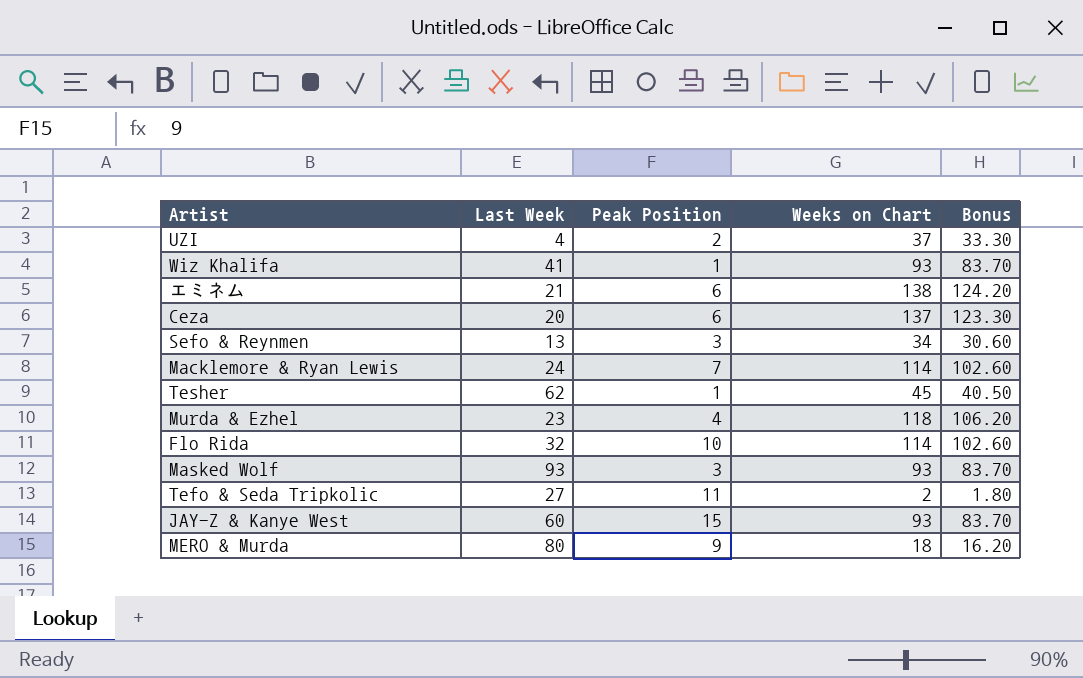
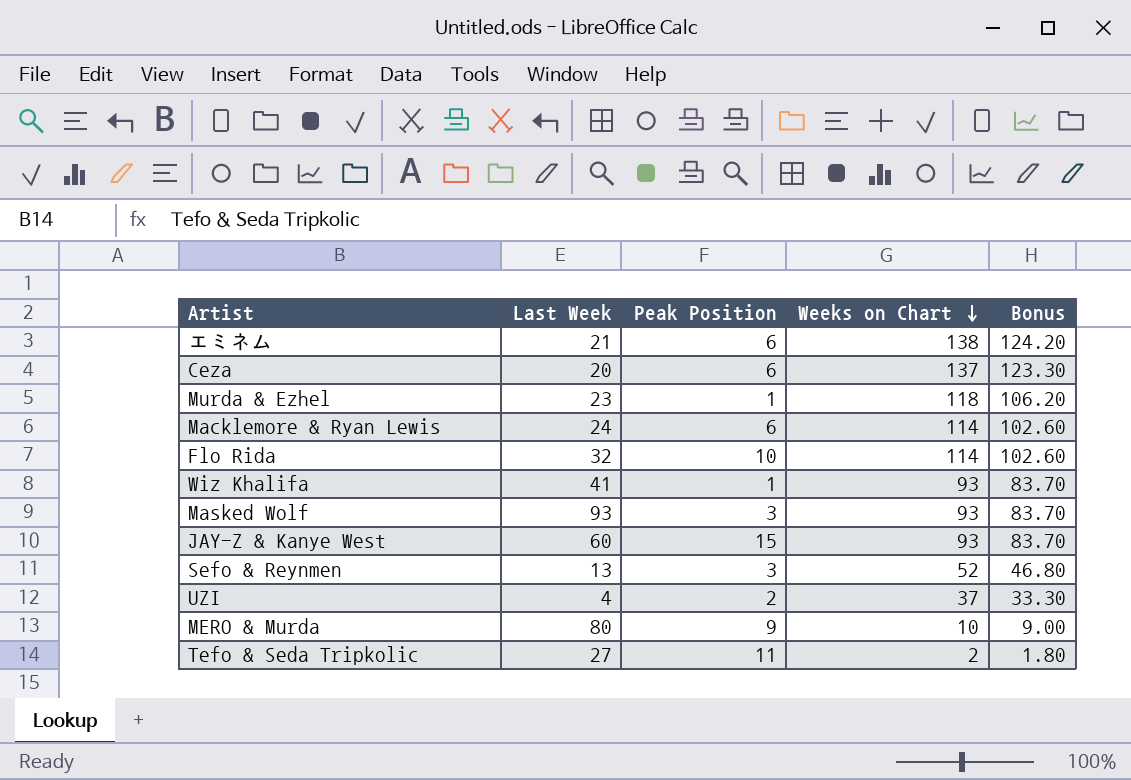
row order: none -> Weeks on Chart descending
row Tesher: 62 | 1 | 45 | 40.50 -> none
Murda & Ezhel | Peak Position: 4 -> 1
Macklemore & Ryan Lewis | Peak Position: 7 -> 6
Sefo & Reynmen | Weeks on Chart: 34 -> 52
Sefo & Reynmen | Bonus: 30.60 -> 46.80
MERO & Murda | Weeks on Chart: 18 -> 10
MERO & Murda | Bonus: 16.20 -> 9.00

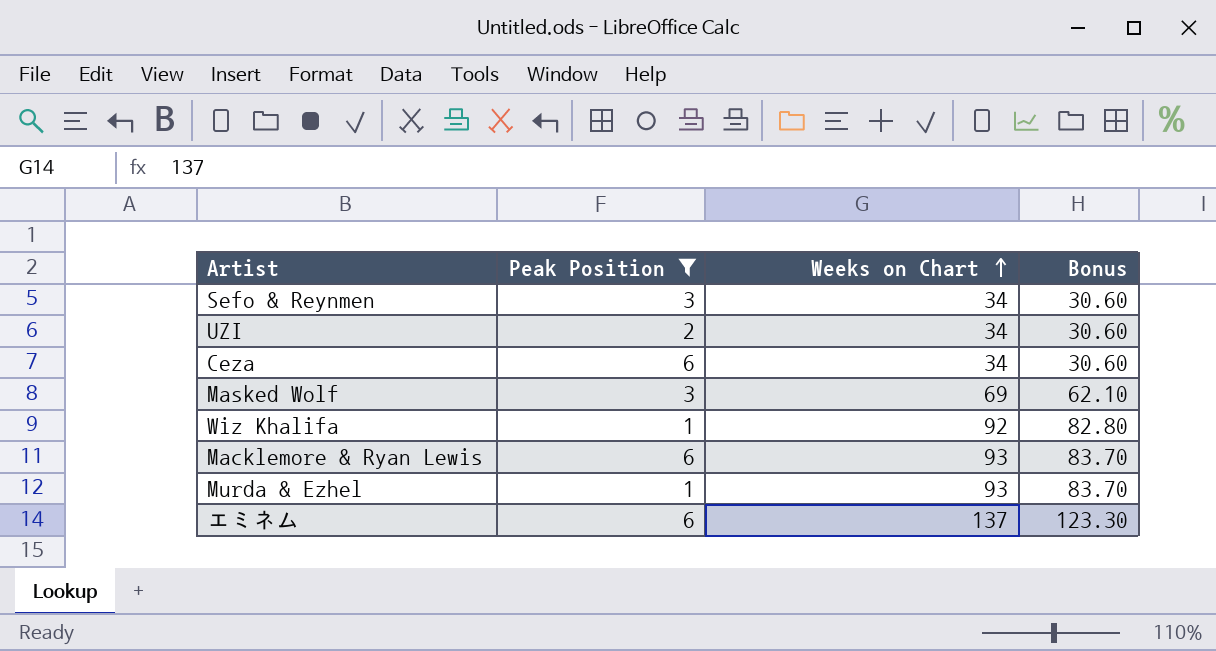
filter: none -> Peak Position <= 6
row order: Weeks on Chart descending -> Weeks on Chart ascending
column Last Week | position: 2 -> none
Sefo & Reynmen | Weeks on Chart: 52 -> 34
Sefo & Reynmen | Bonus: 46.80 -> 30.60
UZI | Weeks on Chart: 37 -> 34
UZI | Bonus: 33.30 -> 30.60
Ceza | Weeks on Chart: 137 -> 34
Ceza | Bonus: 123.30 -> 30.60
Masked Wolf | Weeks on Chart: 93 -> 69
Masked Wolf | Bonus: 83.70 -> 62.10
Wiz Khalifa | Weeks on Chart: 93 -> 92
Wiz Khalifa | Bonus: 83.70 -> 82.80
Macklemore & Ryan Lewis | Weeks on Chart: 114 -> 93
Macklemore & Ryan Lewis | Bonus: 102.60 -> 83.70
Murda & Ezhel | Weeks on Chart: 118 -> 93
Murda & Ezhel | Bonus: 106.20 -> 83.70
エミネム | Weeks on Chart: 138 -> 137
エミネム | Bonus: 124.20 -> 123.30

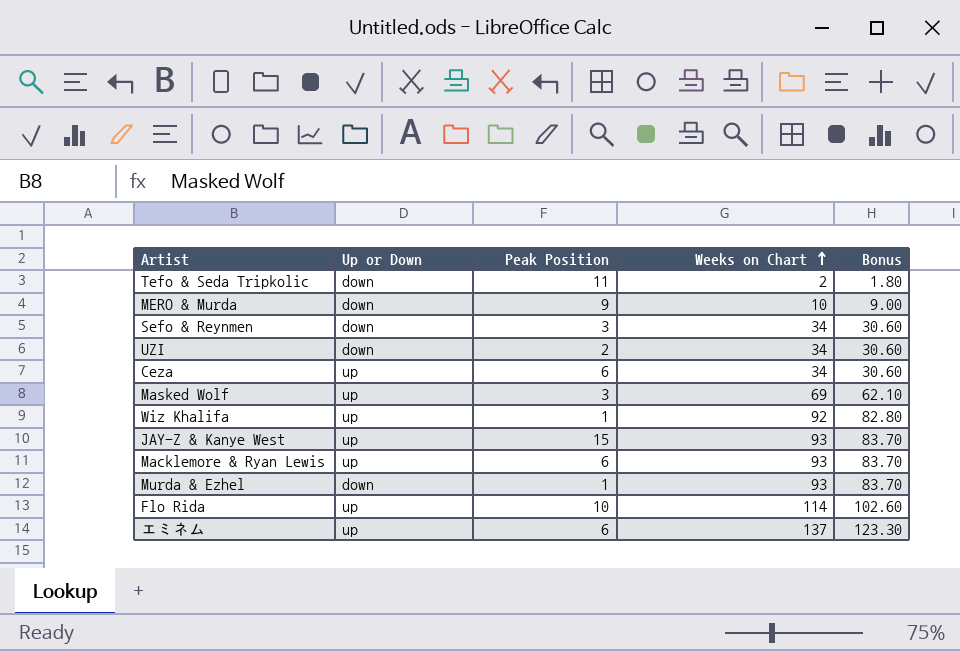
filter: Peak Position <= 6 -> none
column Up or Down | position: none -> 2

